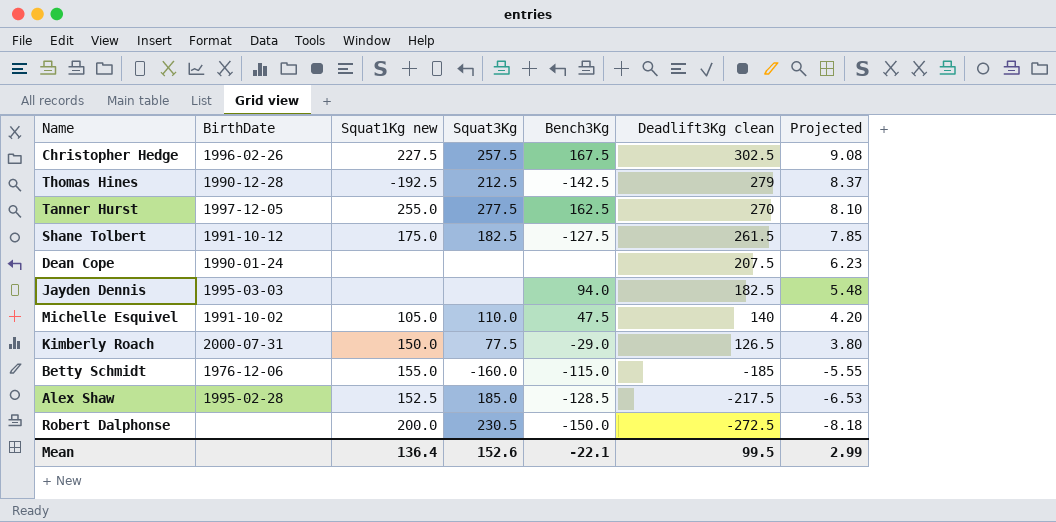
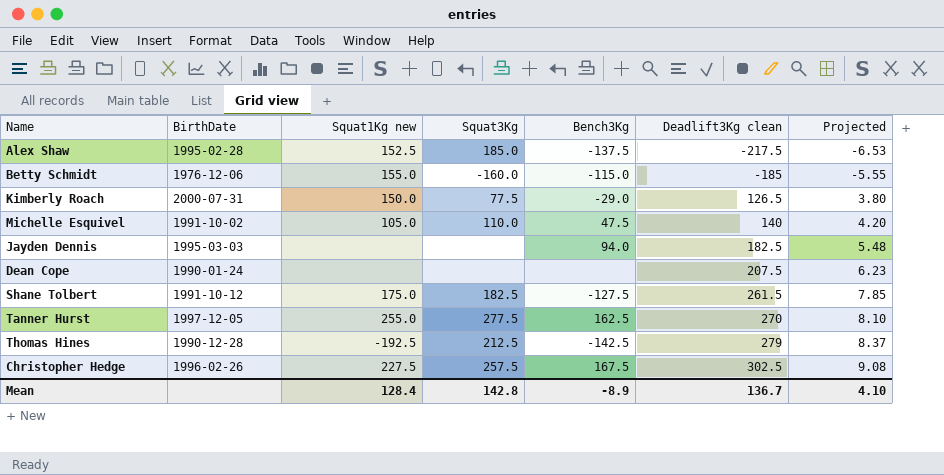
row order: Deadlift3Kg clean descending -> Deadlift3Kg clean ascending
row Robert Dalphonse: none | 200.0 | 230.5 | -150.0 | -272.5 | -8.18 -> none
Alex Shaw | Bench3Kg: -128.5 -> -137.5
Mean | Squat1Kg new: 136.4 -> 128.4
Mean | Squat3Kg: 152.6 -> 142.8
Mean | Bench3Kg: -22.1 -> -8.9
Mean | Deadlift3Kg clean: 99.5 -> 136.7
Mean | Projected: 2.99 -> 4.10

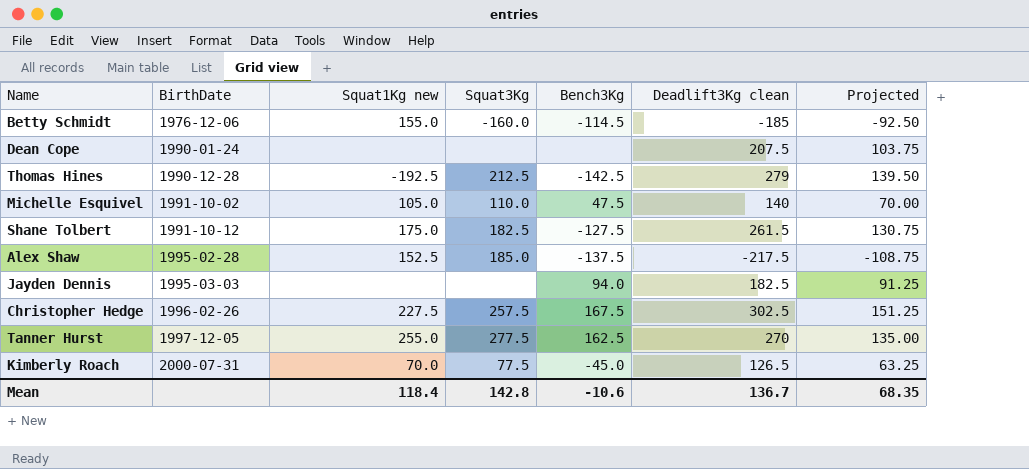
row order: Deadlift3Kg clean ascending -> BirthDate ascending
column Projected | formula: [Deadlift3Kg clean] * 0.03 -> [Deadlift3Kg clean] * 0.5
Betty Schmidt | Bench3Kg: -115.0 -> -114.5
Kimberly Roach | Squat1Kg new: 150.0 -> 70.0
Kimberly Roach | Bench3Kg: -29.0 -> -45.0
Mean | Squat1Kg new: 128.4 -> 118.4
Mean | Bench3Kg: -8.9 -> -10.6
Mean | Projected: 4.10 -> 68.35

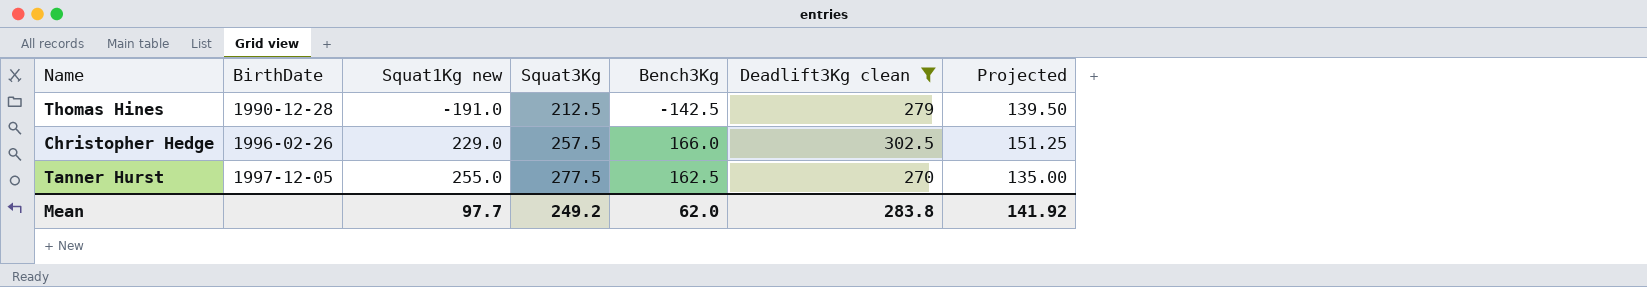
filter: none -> Deadlift3Kg clean >= 270
Thomas Hines | Squat1Kg new: -192.5 -> -191.0
Christopher Hedge | Squat1Kg new: 227.5 -> 229.0
Christopher Hedge | Bench3Kg: 167.5 -> 166.0
Mean | Squat1Kg new: 118.4 -> 97.7
Mean | Squat3Kg: 142.8 -> 249.2
Mean | Bench3Kg: -10.6 -> 62.0
Mean | Deadlift3Kg clean: 136.7 -> 283.8
Mean | Projected: 68.35 -> 141.92

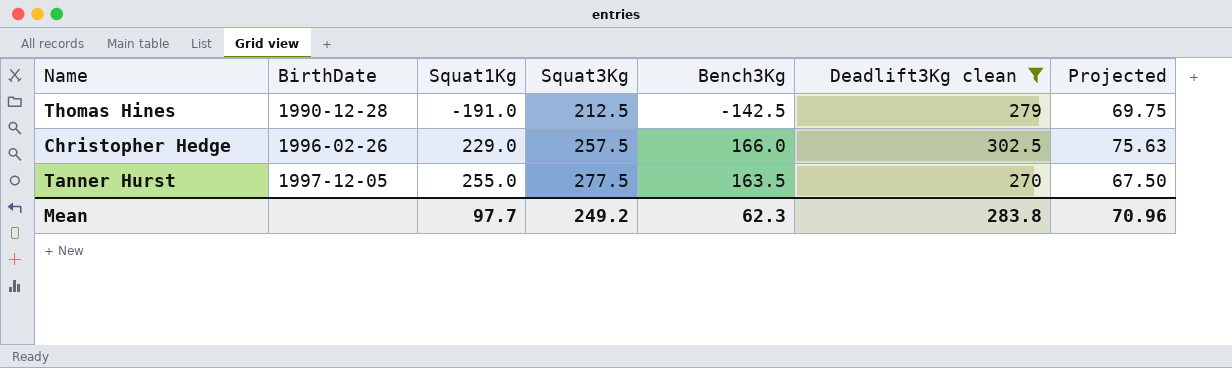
column name: Squat1Kg new -> Squat1Kg
column Projected | formula: [Deadlift3Kg clean] * 0.5 -> [Deadlift3Kg clean] * 0.25
Tanner Hurst | Bench3Kg: 162.5 -> 163.5
Mean | Bench3Kg: 62.0 -> 62.3
Mean | Projected: 141.92 -> 70.96

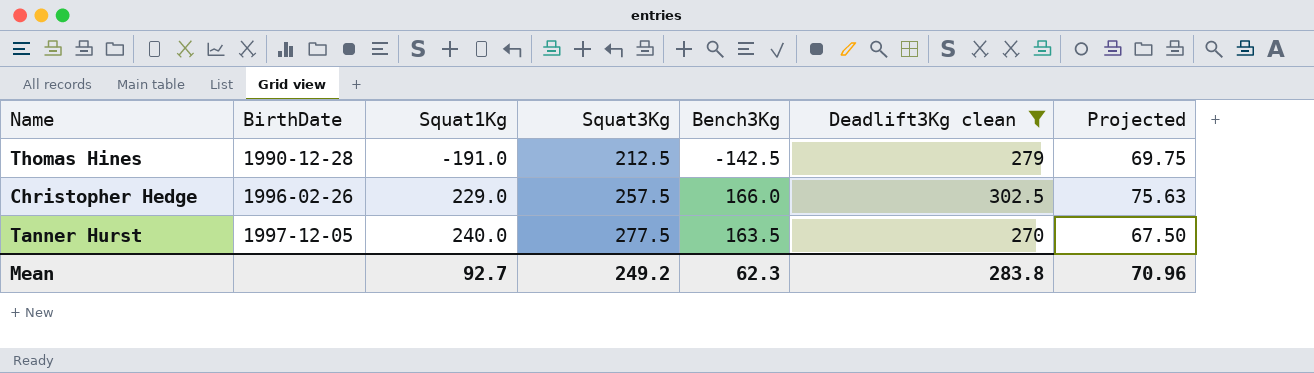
Tanner Hurst | Squat1Kg: 255.0 -> 240.0
Mean | Squat1Kg: 97.7 -> 92.7

